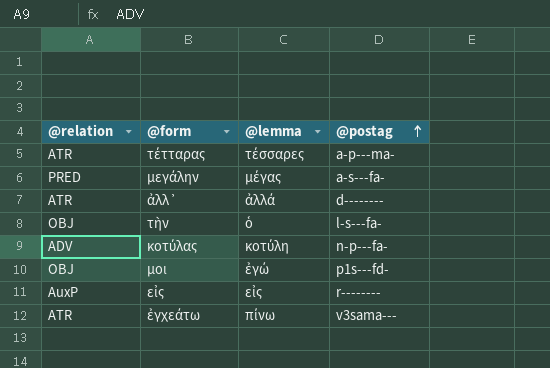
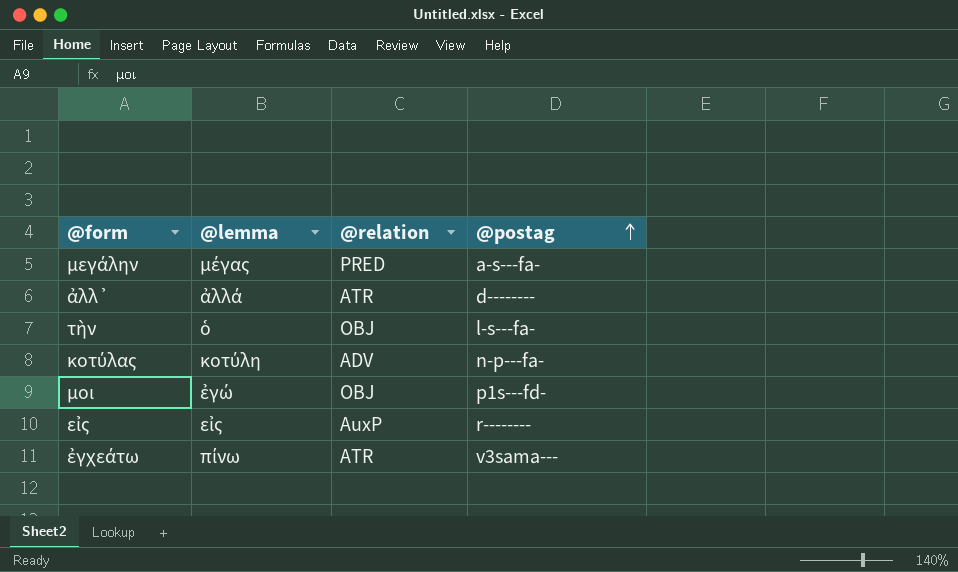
column @relation | position: 1 -> 3
row τέτταρας: ATR | τέσσαρες | a-p---ma- -> none

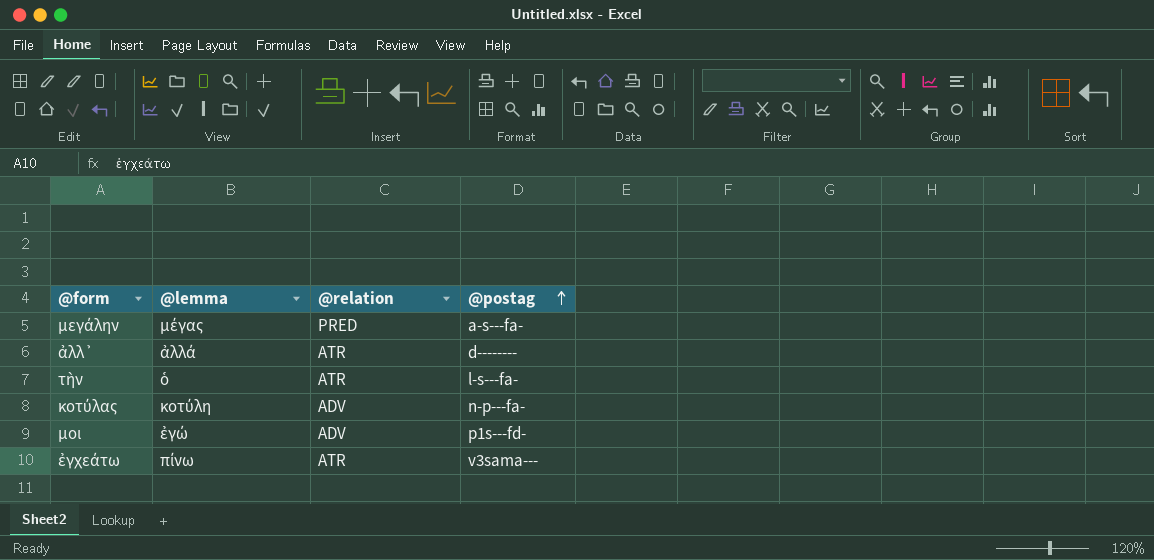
row εἰς: εἰς | AuxP | r-------- -> none
τὴν | @relation: OBJ -> ATR
μοι | @relation: OBJ -> ADV

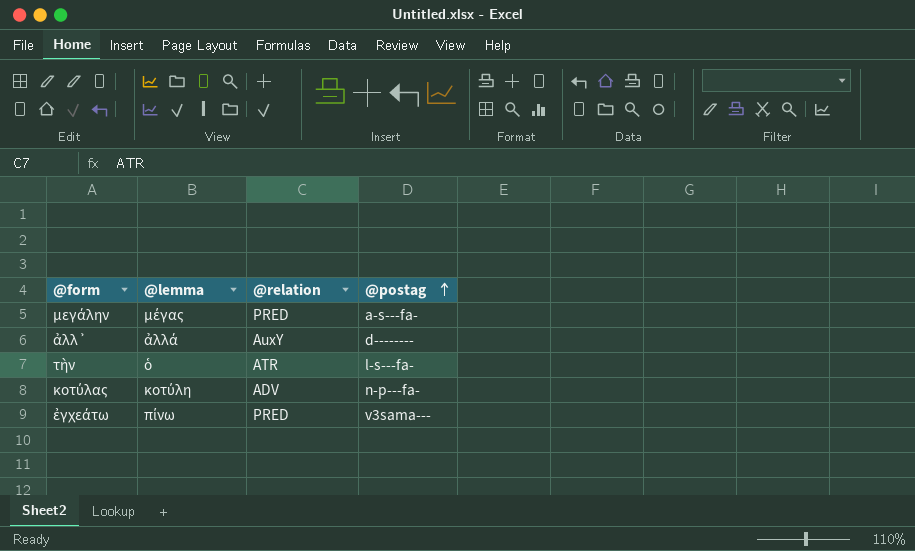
row μοι: ἐγώ | ADV | p1s---fd- -> none
ἀλλ᾽ | @relation: ATR -> AuxY
ἐγχεάτω | @relation: ATR -> PRED

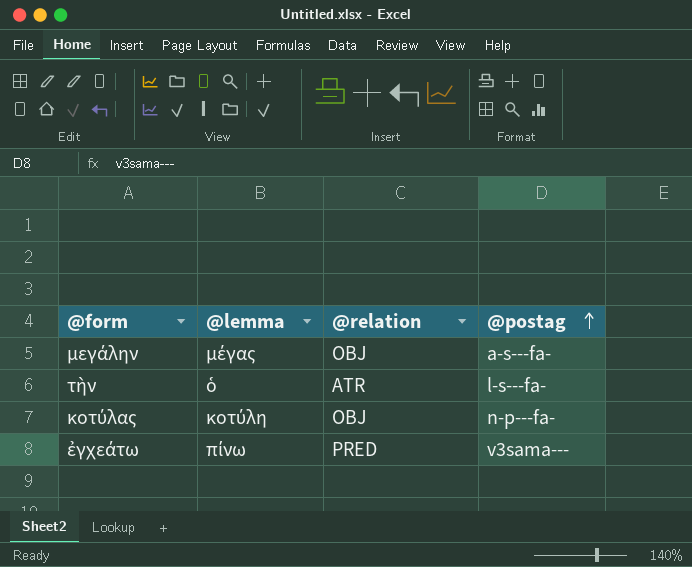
row ἀλλ᾽: ἀλλά | AuxY | d-------- -> none
μεγάλην | @relation: PRED -> OBJ
κοτύλας | @relation: ADV -> OBJ

